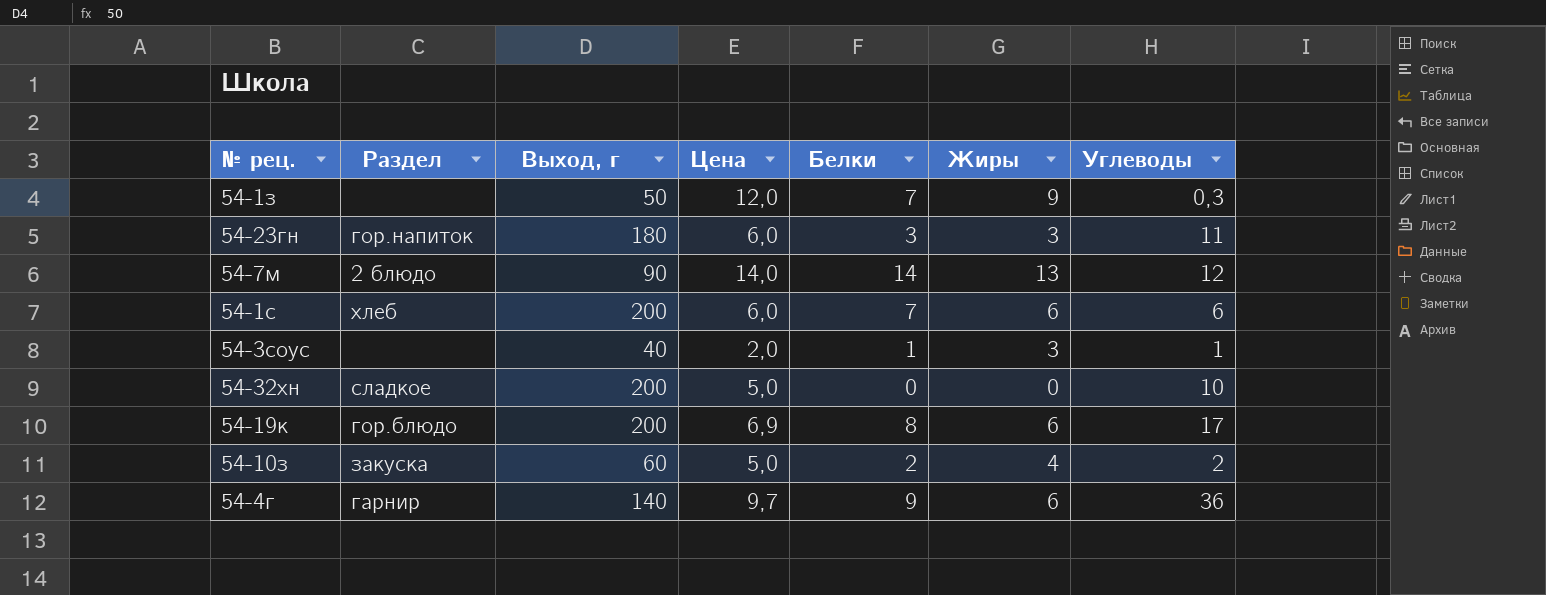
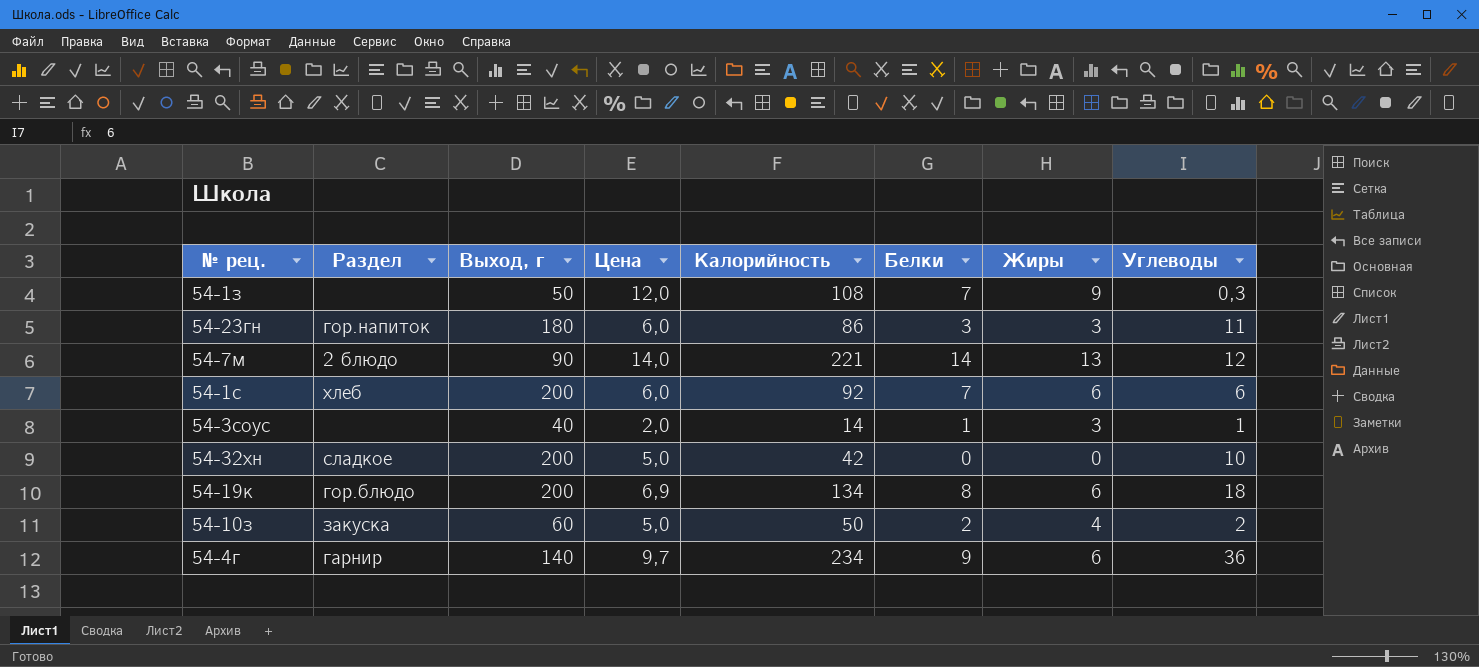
column Калорийность | position: none -> 5
54-19к | Углеводы: 17 -> 18

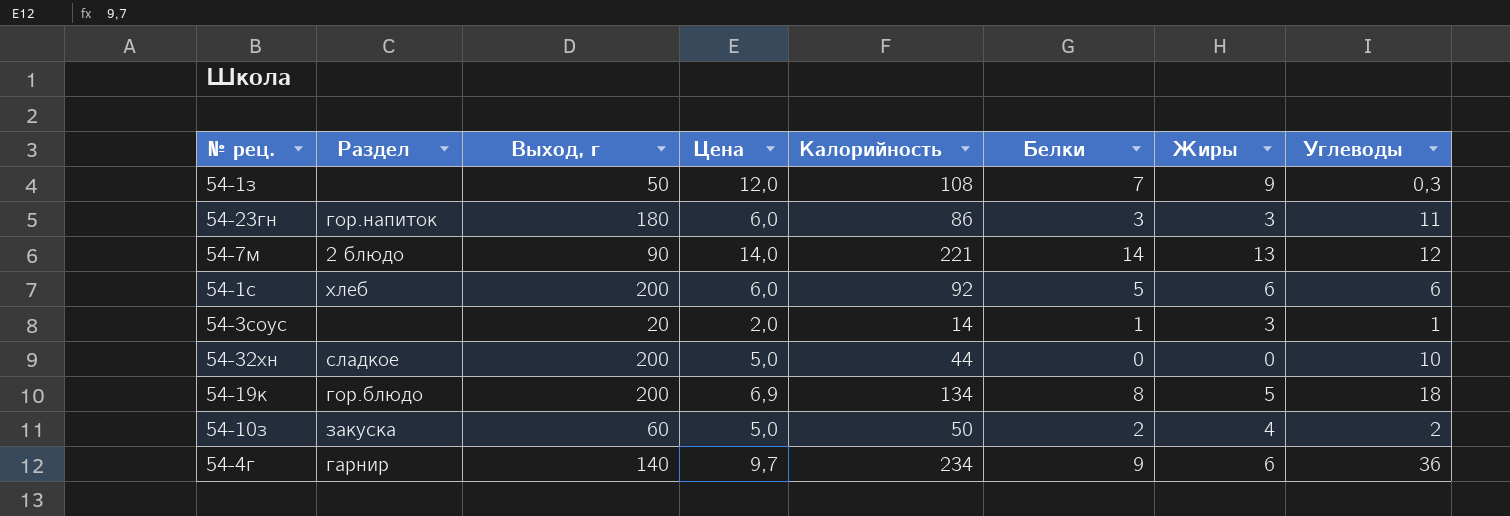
54-1с | Белки: 7 -> 5
54-3соус | Выход, г: 40 -> 20
54-32хн | Калорийность: 42 -> 44
54-19к | Жиры: 6 -> 5

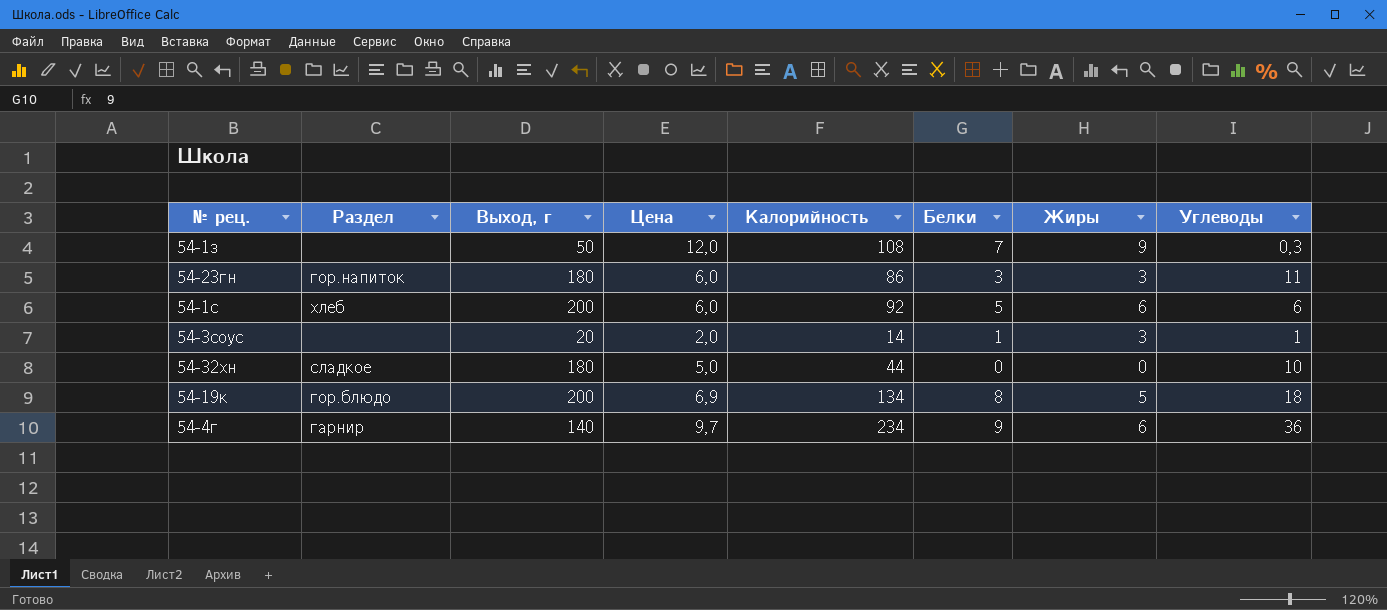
row 54-7м: 2 блюдо | 90 | 14,0 | 221 | 14 | 13 | 12 -> none
row 54-10з: закуска | 60 | 5,0 | 50 | 2 | 4 | 2 -> none
54-32хн | Выход, г: 200 -> 180

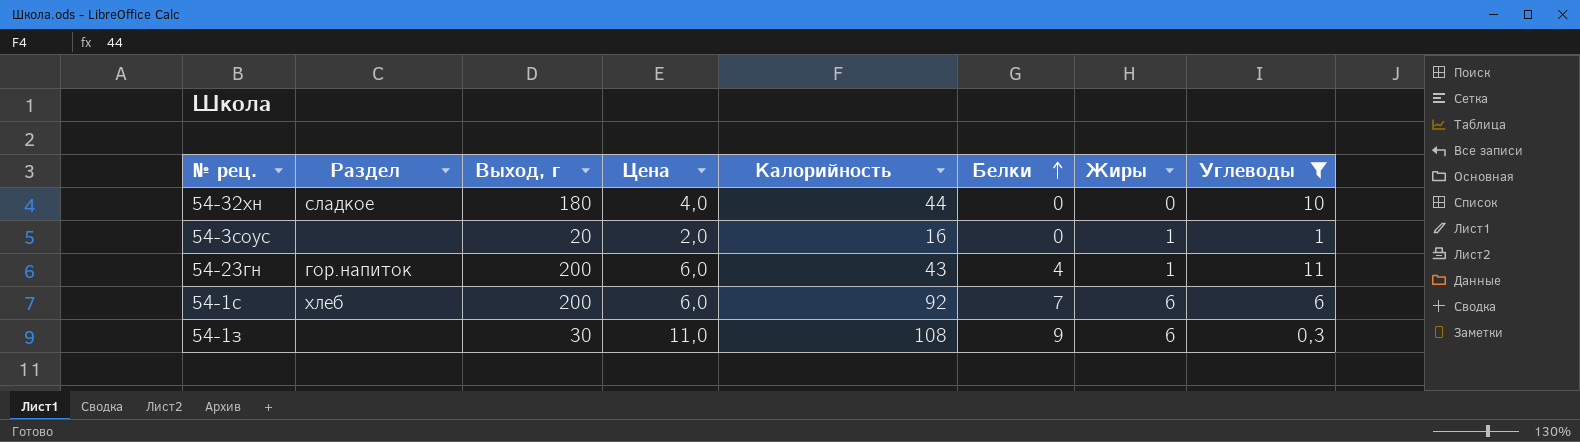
filter: none -> Углеводы <= 11
row order: none -> Белки ascending
54-32хн | Цена: 5,0 -> 4,0
54-3соус | Калорийность: 14 -> 16
54-3соус | Белки: 1 -> 0
54-3соус | Жиры: 3 -> 1
54-23гн | Выход, г: 180 -> 200
54-23гн | Калорийность: 86 -> 43
54-23гн | Белки: 3 -> 4
54-23гн | Жиры: 3 -> 1
54-1с | Белки: 5 -> 7
54-1з | Выход, г: 50 -> 30
54-1з | Цена: 12,0 -> 11,0
54-1з | Белки: 7 -> 9
54-1з | Жиры: 9 -> 6

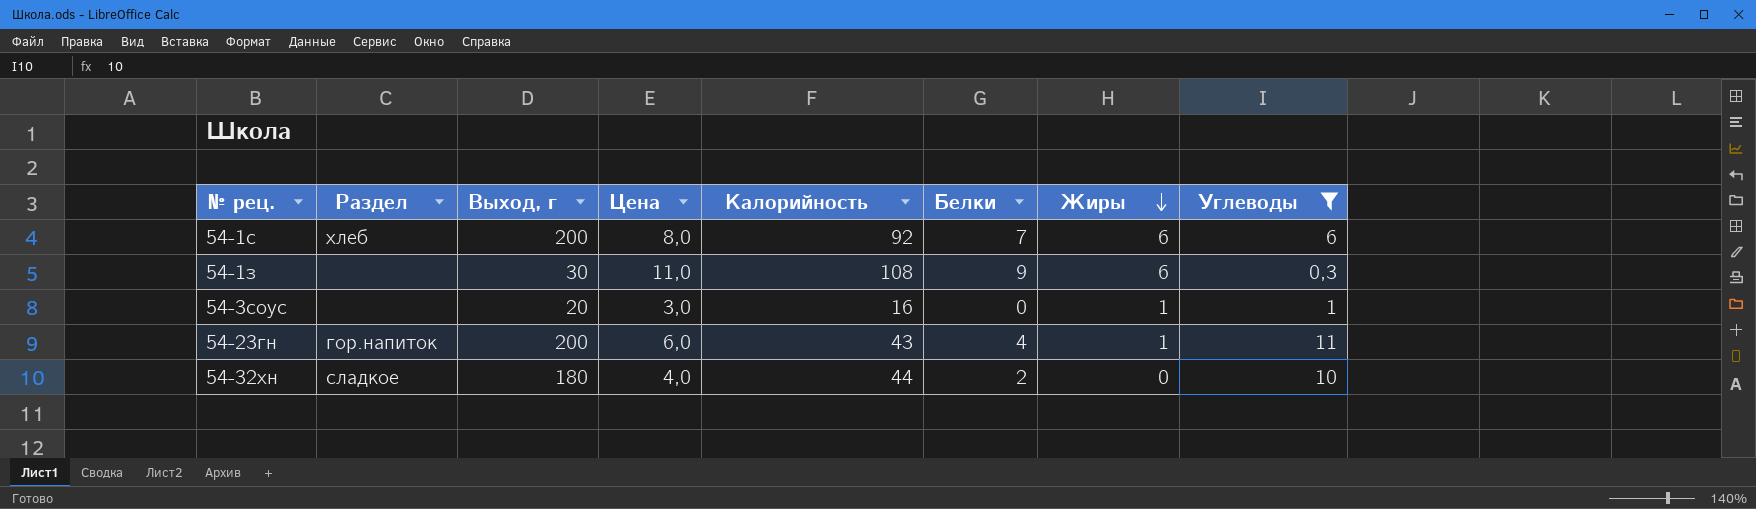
row order: Белки ascending -> Жиры descending
54-1с | Цена: 6,0 -> 8,0
54-3соус | Цена: 2,0 -> 3,0
54-32хн | Белки: 0 -> 2

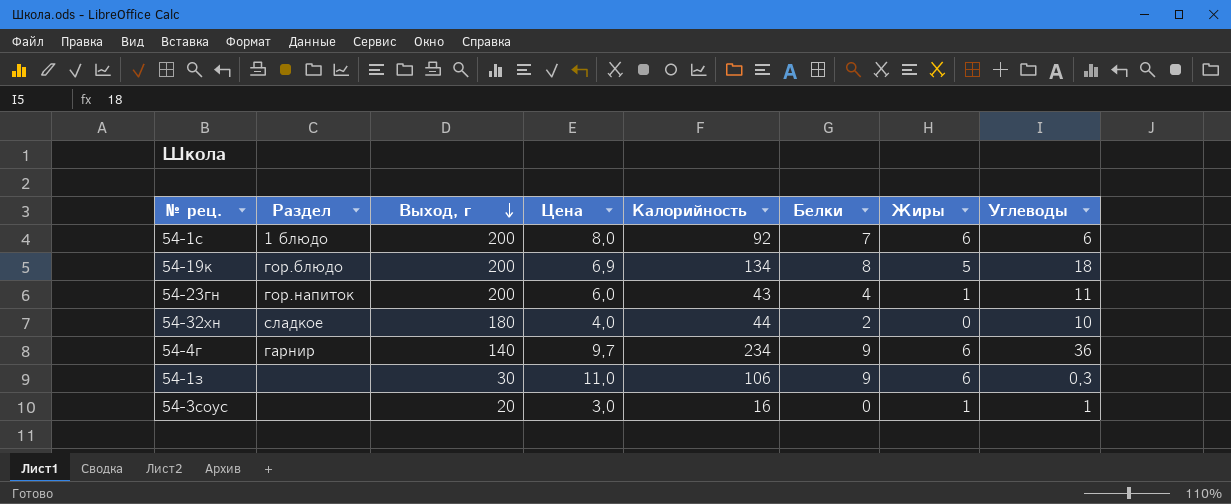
filter: Углеводы <= 11 -> none
row order: Жиры descending -> Выход, г descending
54-1с | Раздел: хлеб -> 1 блюдо
54-1з | Калорийность: 108 -> 106

